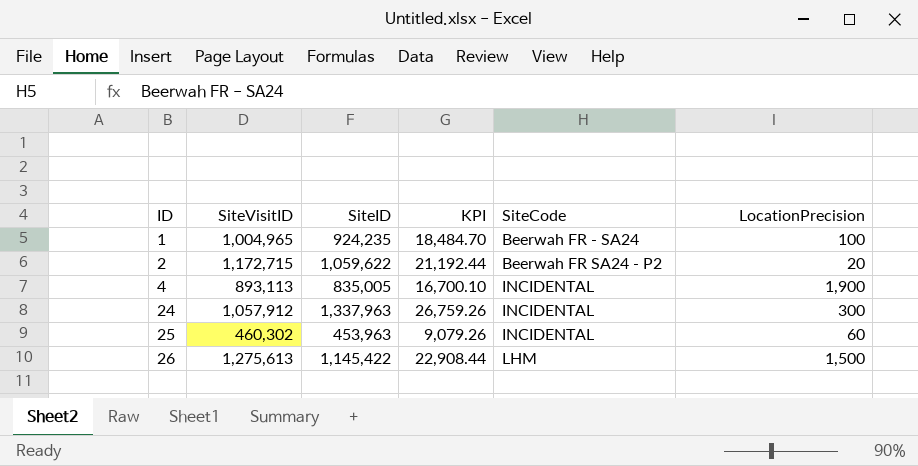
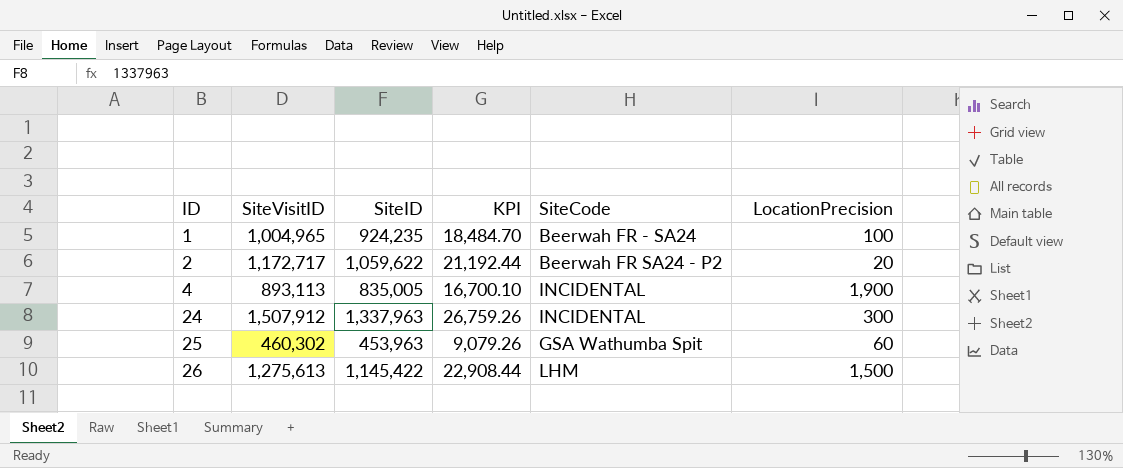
2 | SiteVisitID: 1,172,715 -> 1,172,717
24 | SiteVisitID: 1,057,912 -> 1,507,912
25 | SiteCode: INCIDENTAL -> GSA Wathumba Spit

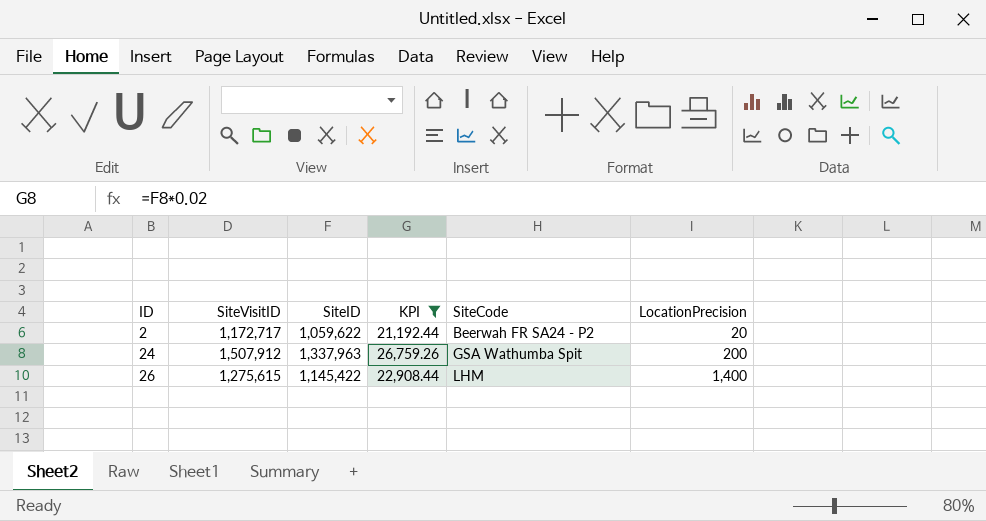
filter: none -> KPI >= 21,192.44
24 | SiteCode: INCIDENTAL -> GSA Wathumba Spit
24 | LocationPrecision: 300 -> 200
26 | SiteVisitID: 1,275,613 -> 1,275,615
26 | LocationPrecision: 1,500 -> 1,400

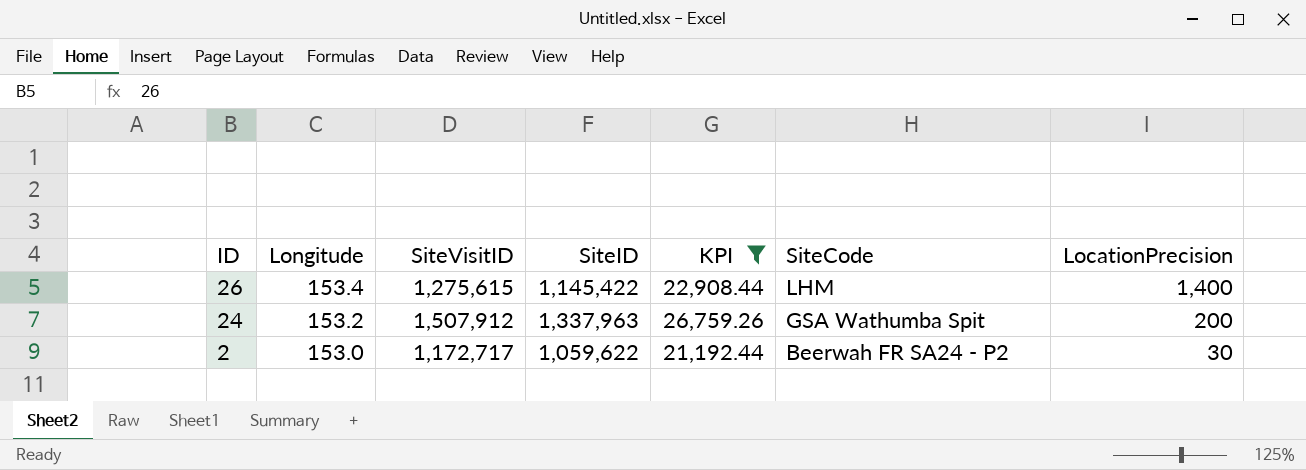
row order: ID ascending -> ID descending
column Longitude | position: none -> 2
2 | LocationPrecision: 20 -> 30

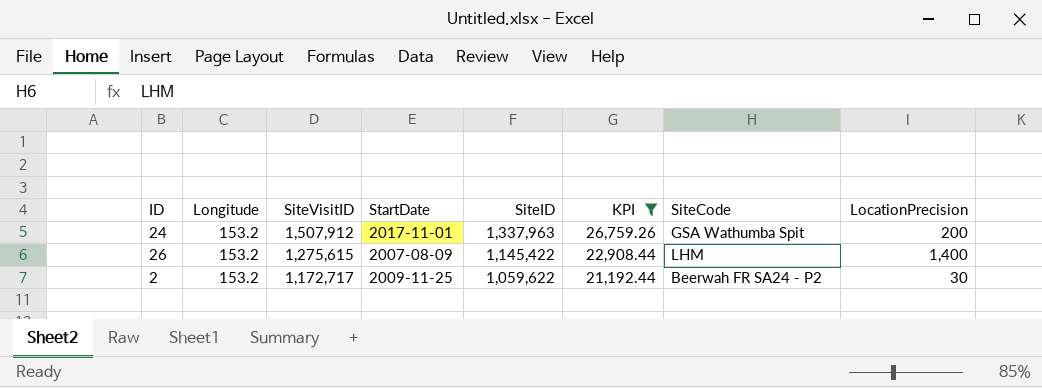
row order: ID descending -> SiteVisitID descending
column StartDate | position: none -> 4
26 | Longitude: 153.4 -> 153.2
2 | Longitude: 153.0 -> 153.2

